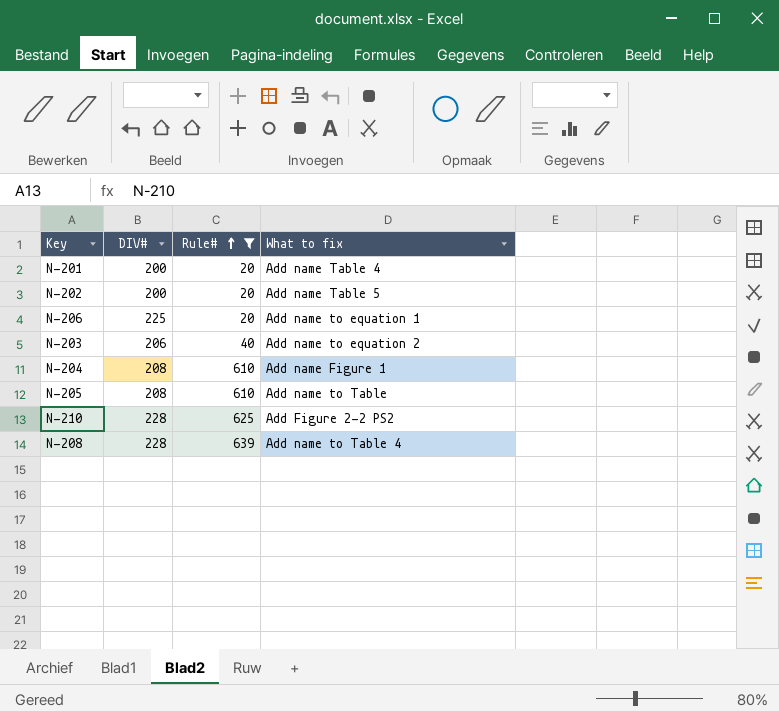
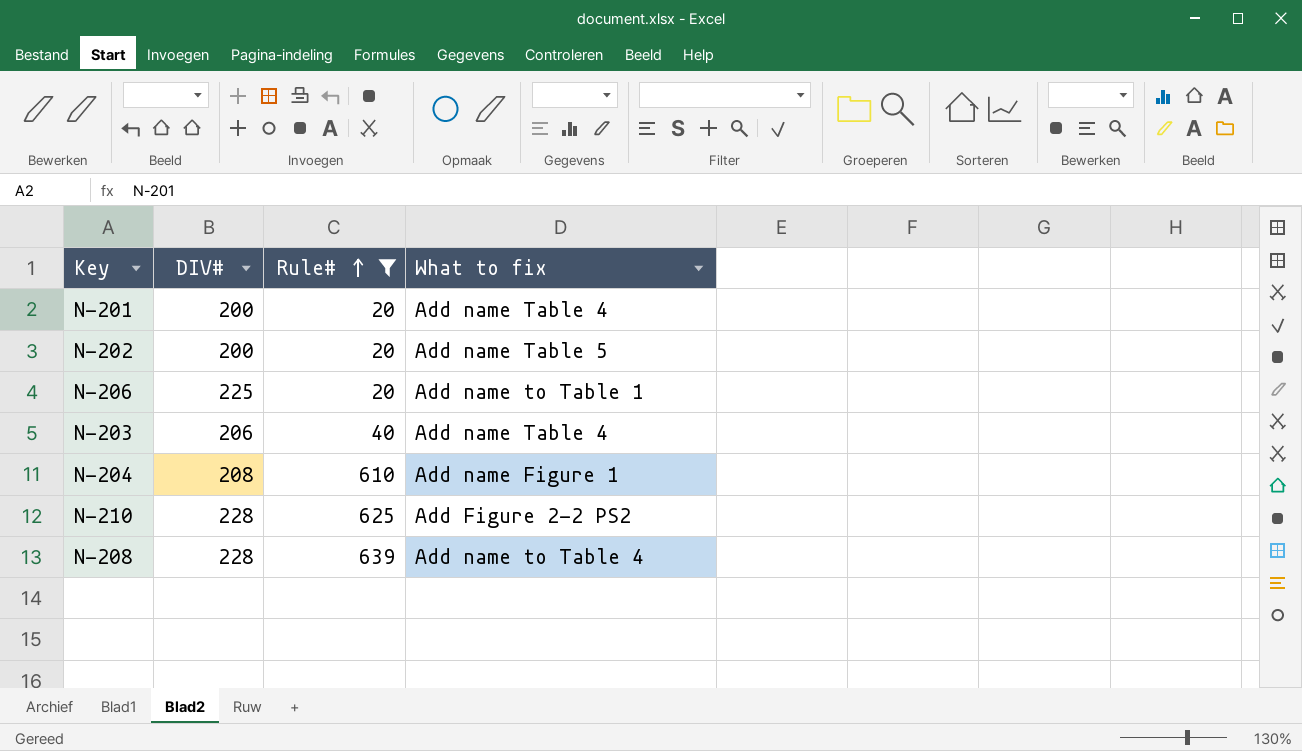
row N-205: 208 | 610 | Add name to Table -> none
N-206 | What to fix: Add name to equation 1 -> Add name to Table 1
N-203 | What to fix: Add name to equation 2 -> Add name Table 4

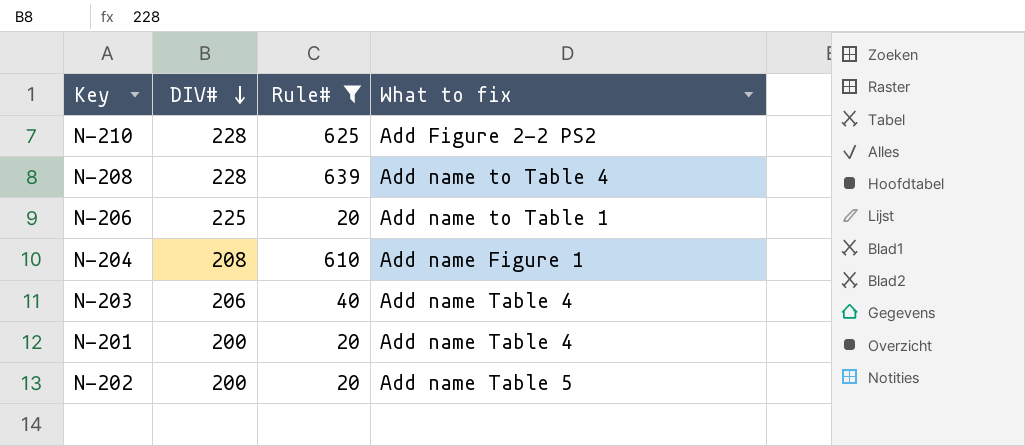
row order: Rule# ascending -> DIV# descending

